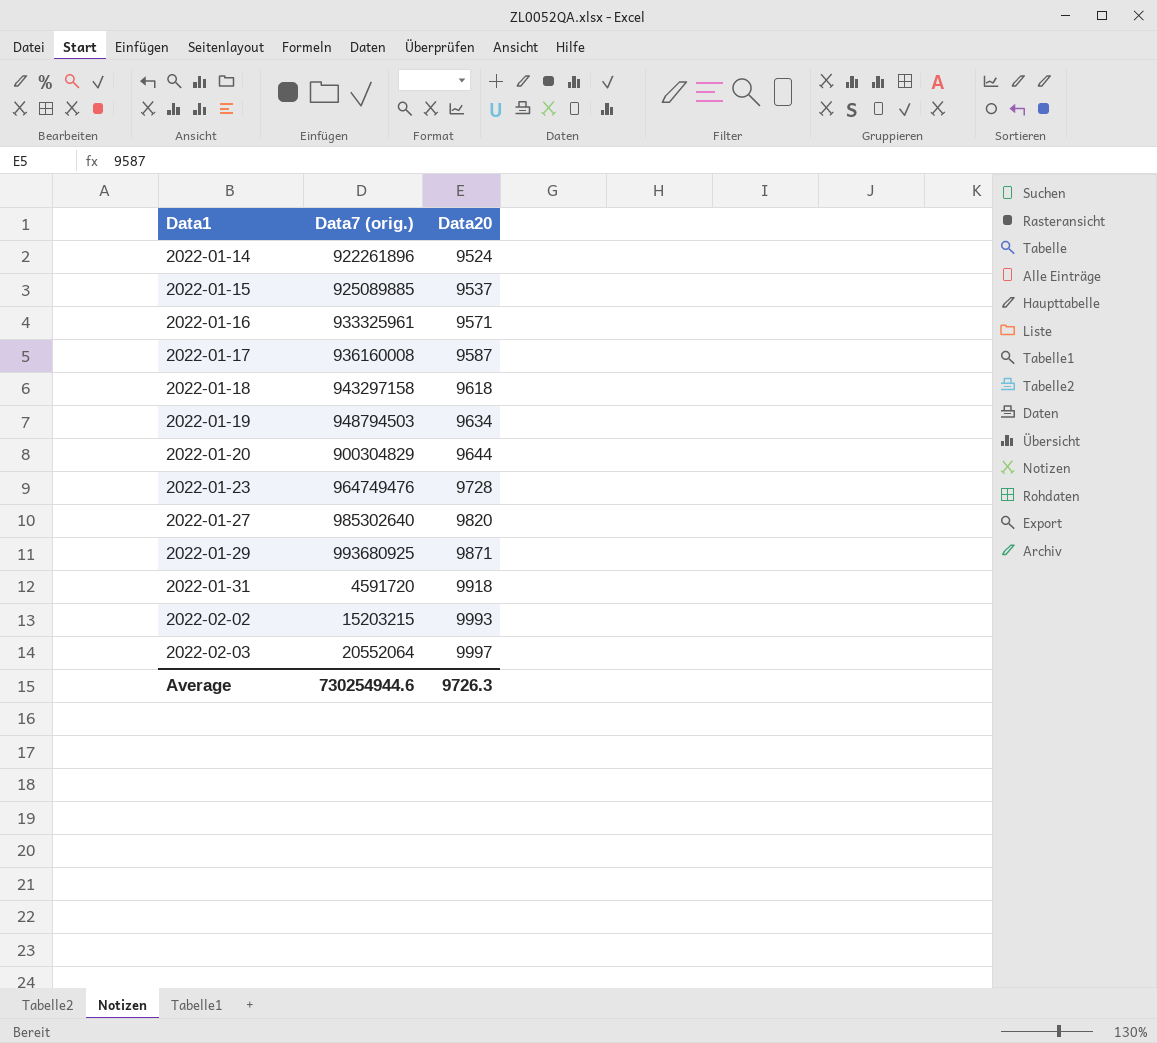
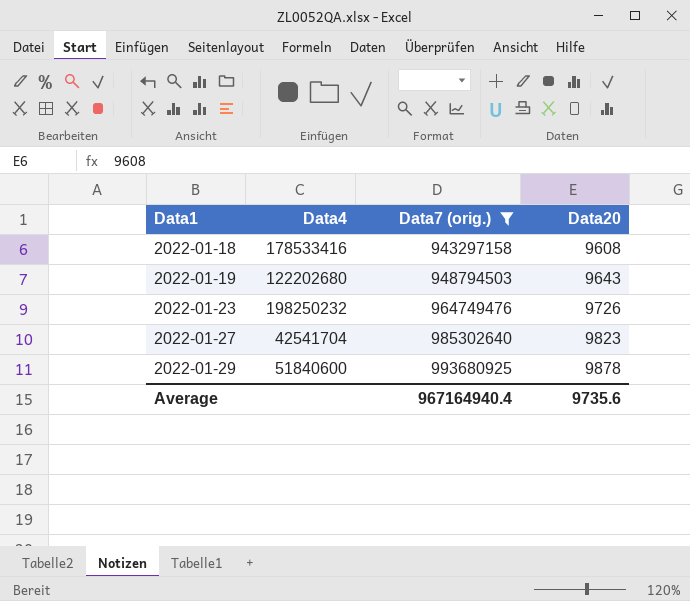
filter: none -> Data7 (orig.) >= 943297158
column Data4 | position: none -> 2
2022-01-18 | Data20: 9618 -> 9608
2022-01-19 | Data20: 9634 -> 9643
2022-01-23 | Data20: 9728 -> 9726
2022-01-27 | Data20: 9820 -> 9823
2022-01-29 | Data20: 9871 -> 9878
Average | Data7 (orig.): 730254944.6 -> 967164940.4
Average | Data20: 9726.3 -> 9735.6

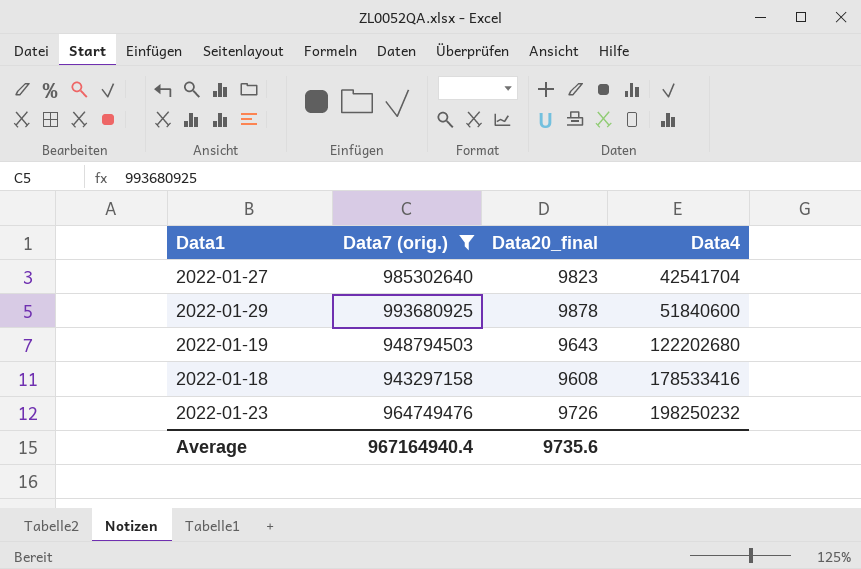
row order: Data1 ascending -> Data4 ascending
column name: Data20 -> Data20_final
column Data4 | position: 2 -> 4

